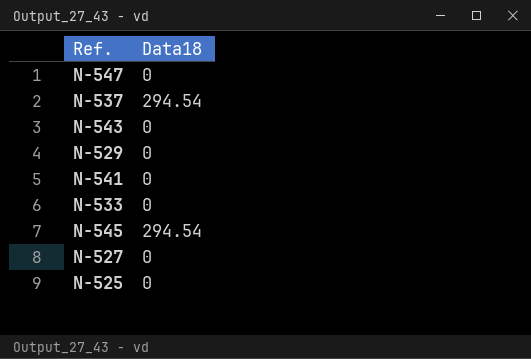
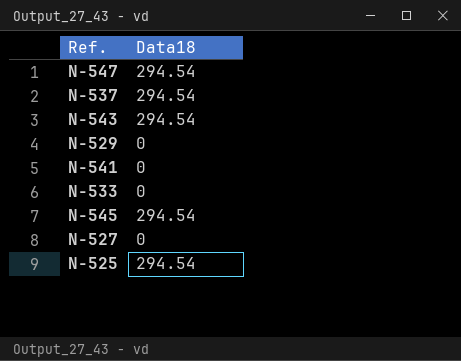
N-547 | Data18: 0 -> 294.54
N-543 | Data18: 0 -> 294.54
N-525 | Data18: 0 -> 294.54

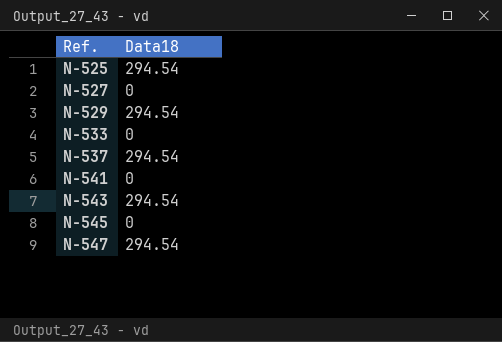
row order: none -> Ref. ascending
N-529 | Data18: 0 -> 294.54
N-545 | Data18: 294.54 -> 0

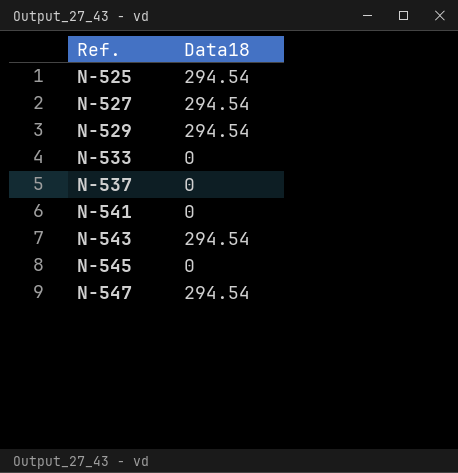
N-527 | Data18: 0 -> 294.54
N-537 | Data18: 294.54 -> 0

